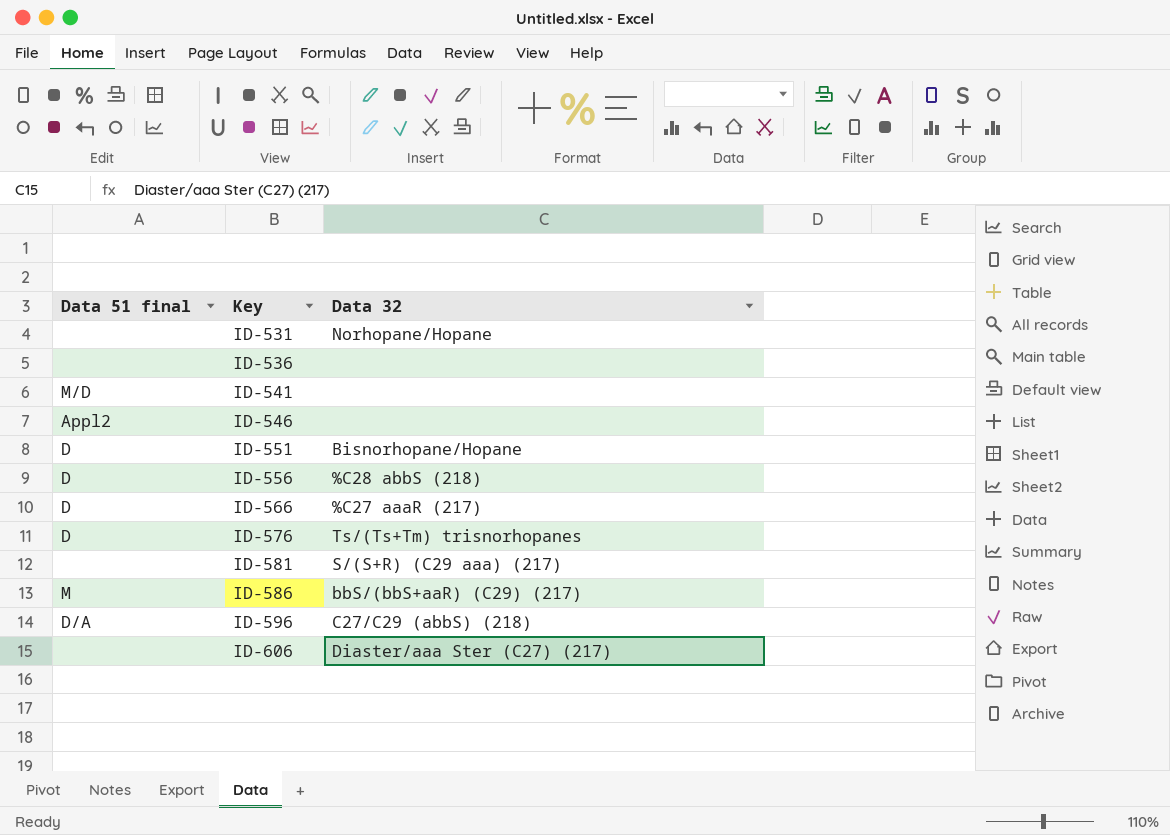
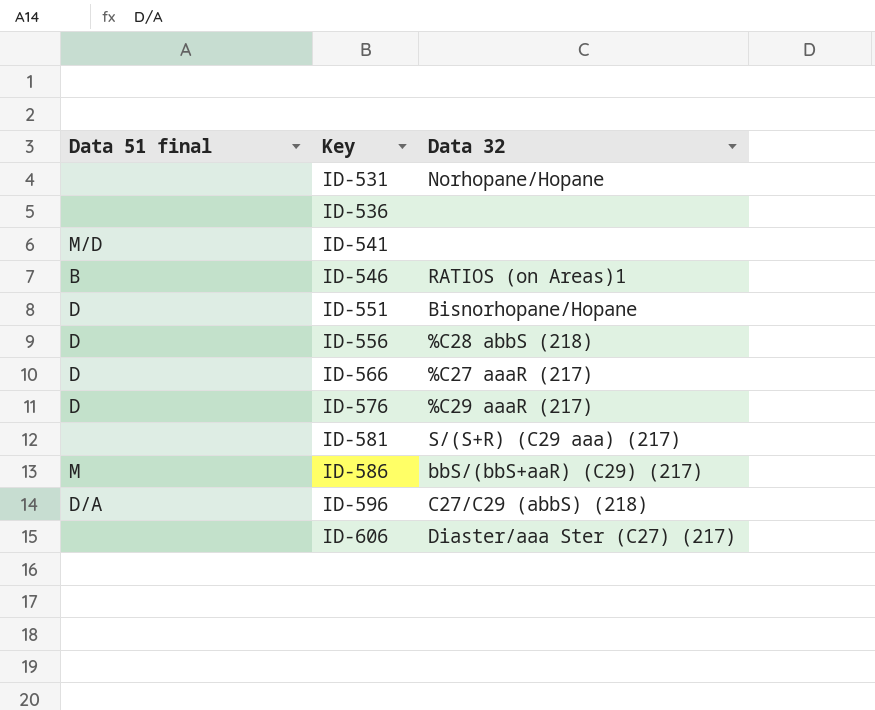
ID-546 | Data 51 final: Appl2 -> B
ID-546 | Data 32: none -> RATIOS (on Areas)1
ID-576 | Data 32: Ts/(Ts+Tm) trisnorhopanes -> %C29 aaaR (217)

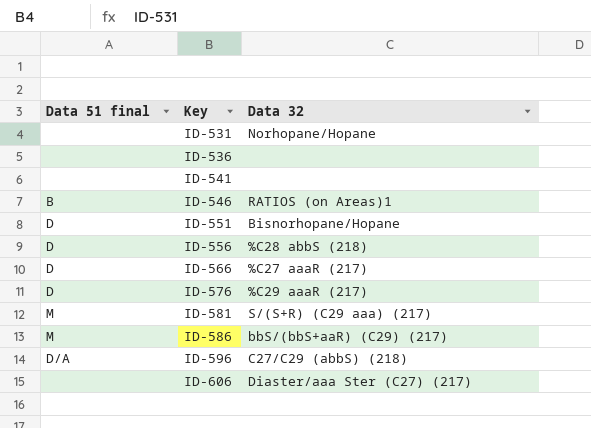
ID-541 | Data 51 final: M/D -> none
ID-581 | Data 51 final: none -> M

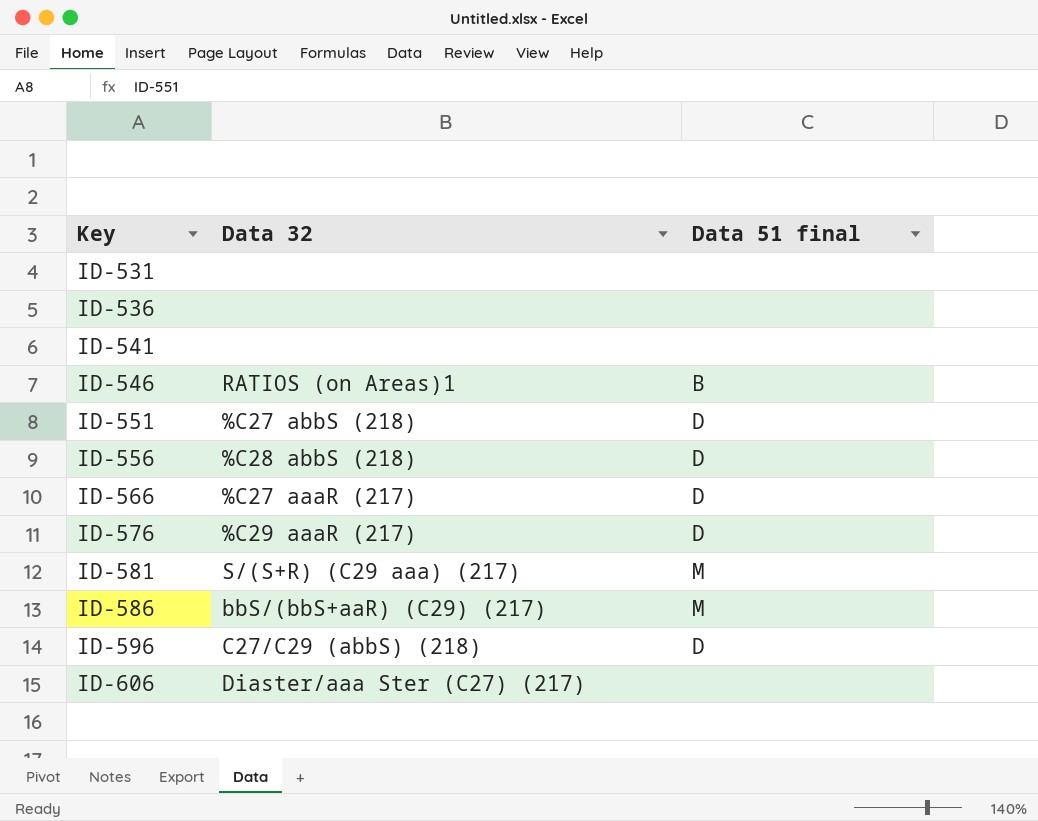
column Data 51 final | position: 1 -> 3
ID-531 | Data 32: Norhopane/Hopane -> none
ID-551 | Data 32: Bisnorhopane/Hopane -> %C27 abbS (218)
ID-596 | Data 51 final: D/A -> D

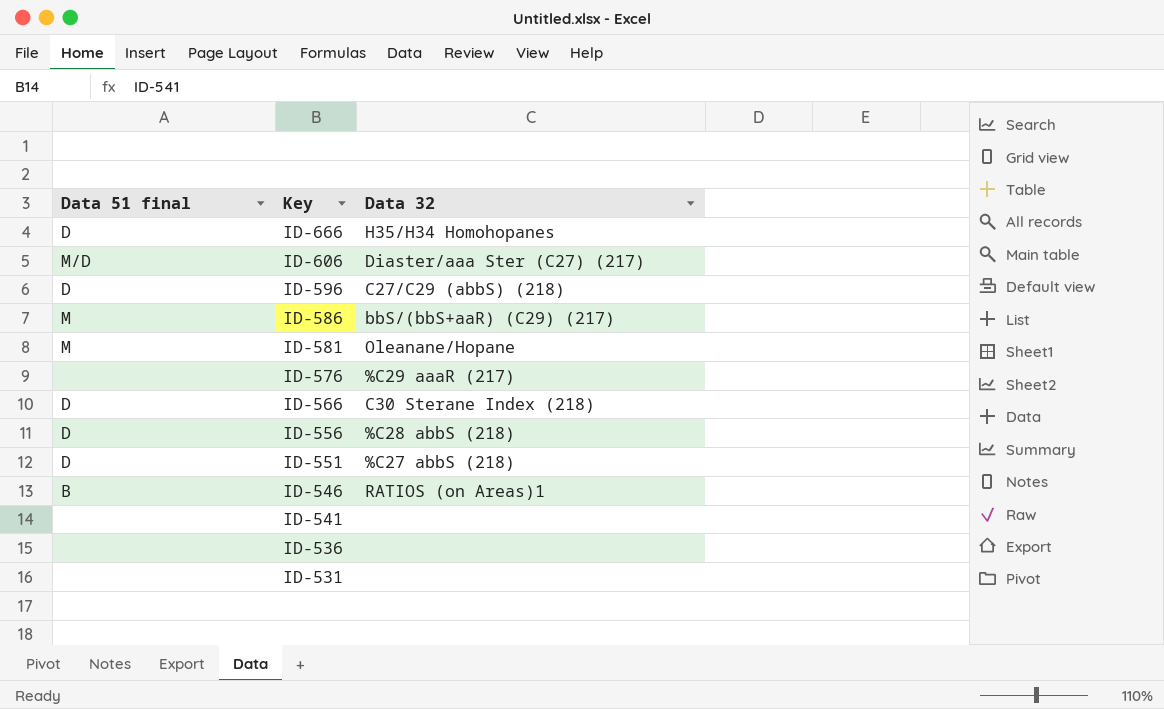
row order: Key ascending -> Key descending
column Data 51 final | position: 3 -> 1
row ID-666: none -> D | H35/H34 Homohopanes
ID-606 | Data 51 final: none -> M/D
ID-581 | Data 32: S/(S+R) (C29 aaa) (217) -> Oleanane/Hopane
ID-576 | Data 51 final: D -> none
ID-566 | Data 32: %C27 aaaR (217) -> C30 Sterane Index (218)

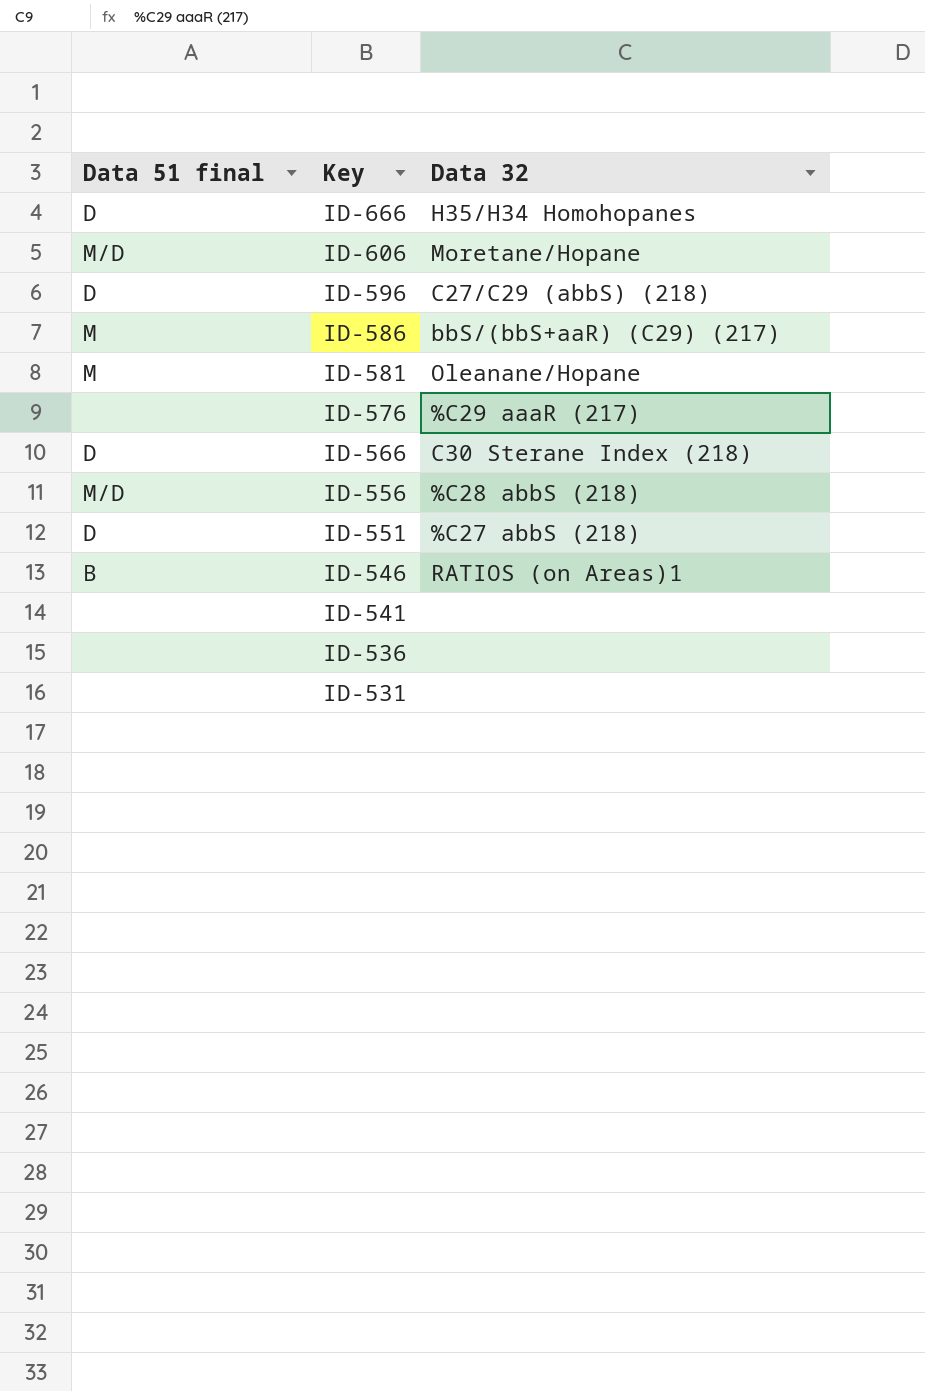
ID-606 | Data 32: Diaster/aaa Ster (C27) (217) -> Moretane/Hopane
ID-556 | Data 51 final: D -> M/D

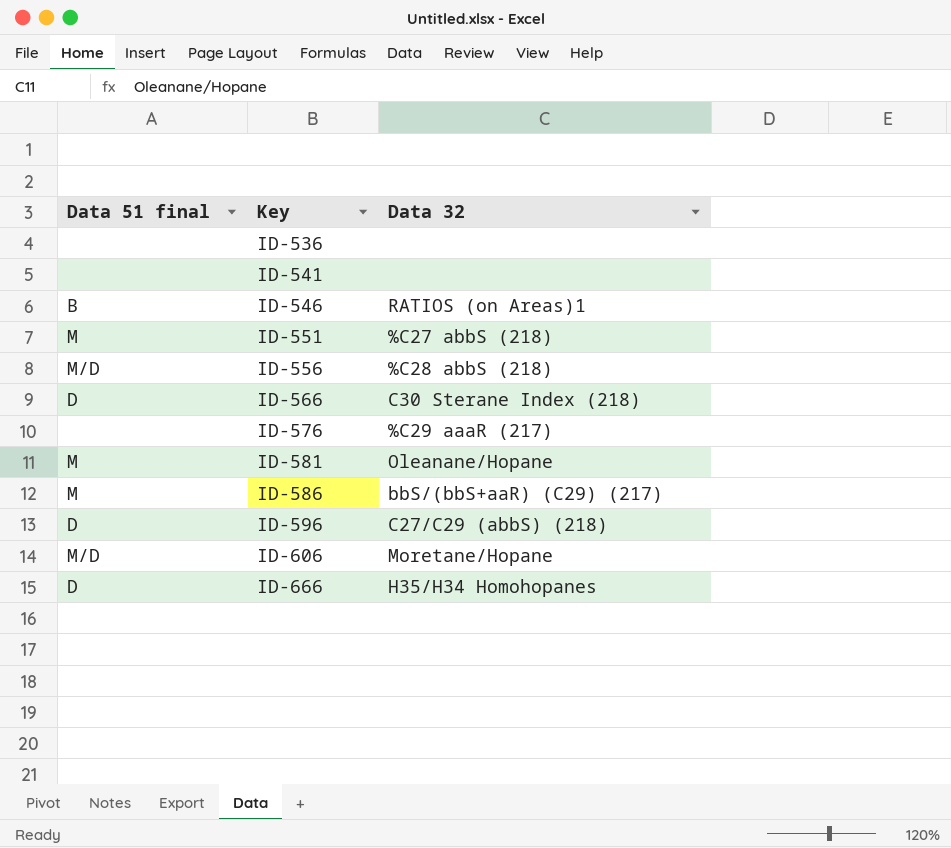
row order: Key descending -> Key ascending
row ID-531: none | none -> none
ID-551 | Data 51 final: D -> M

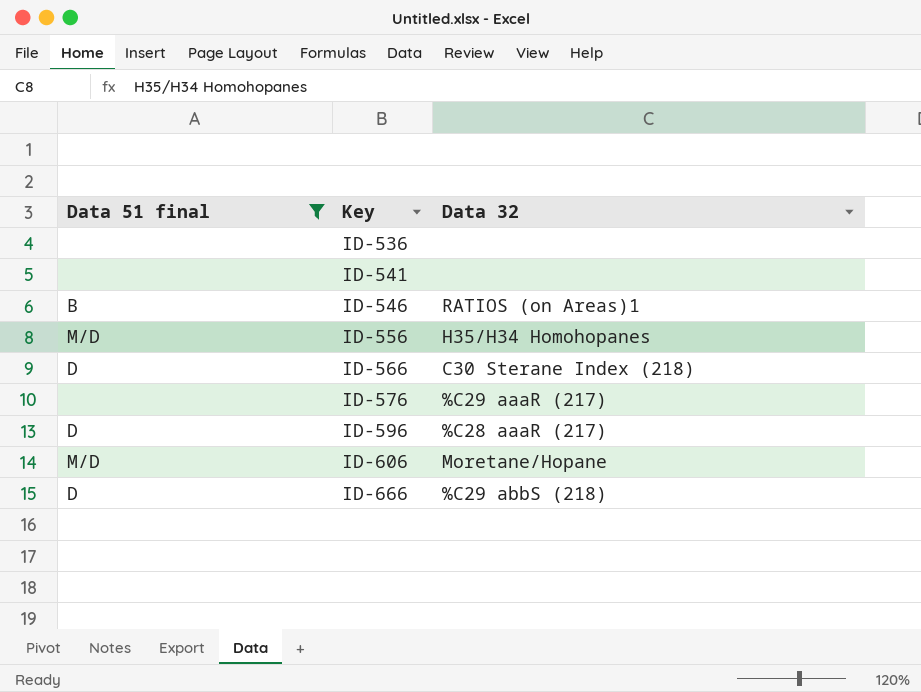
filter: none -> Data 51 final != M
ID-556 | Data 32: %C28 abbS (218) -> H35/H34 Homohopanes
ID-596 | Data 32: C27/C29 (abbS) (218) -> %C28 aaaR (217)
ID-666 | Data 32: H35/H34 Homohopanes -> %C29 abbS (218)

